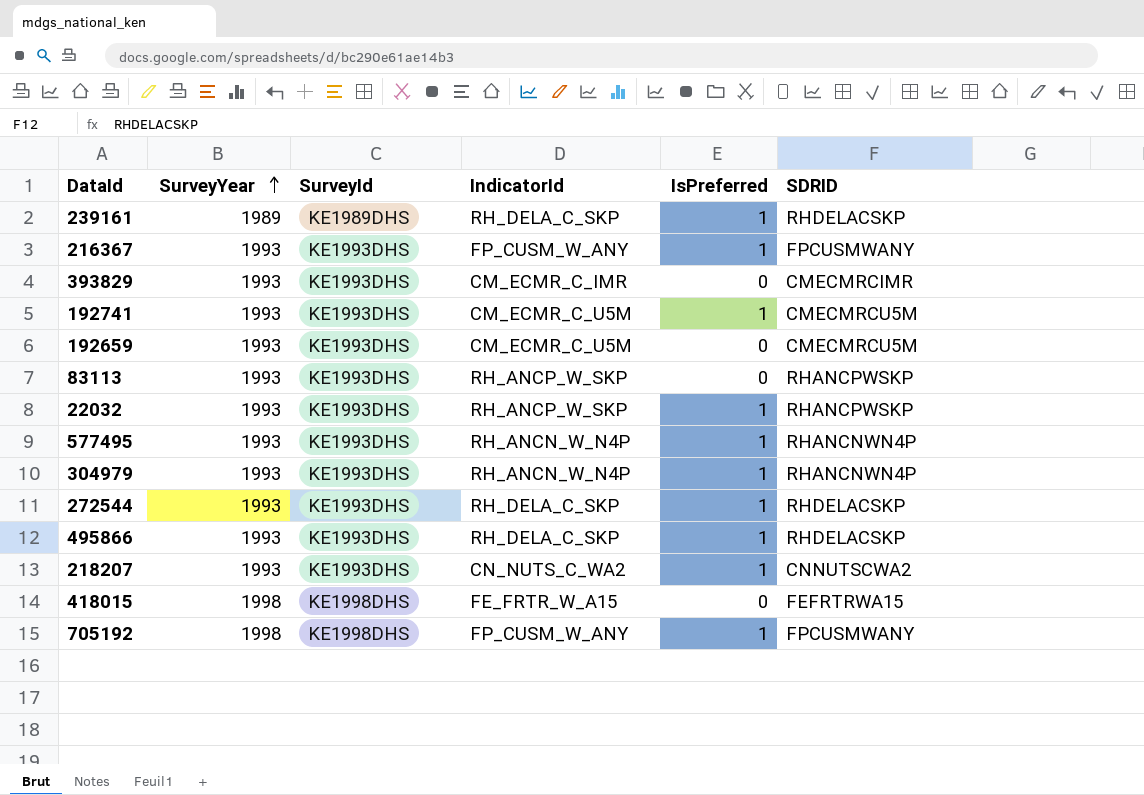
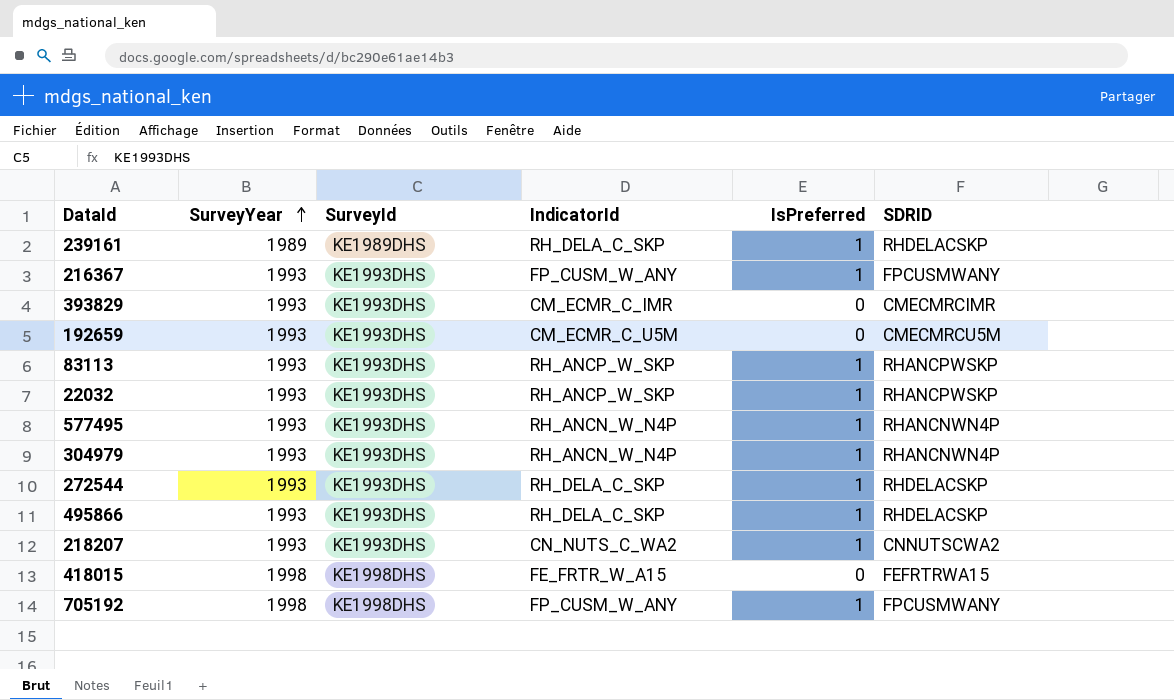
row 192741: 1993 | KE1993DHS | CM_ECMR_C_U5M | 1 | CMECMRCU5M -> none
83113 | IsPreferred: 0 -> 1

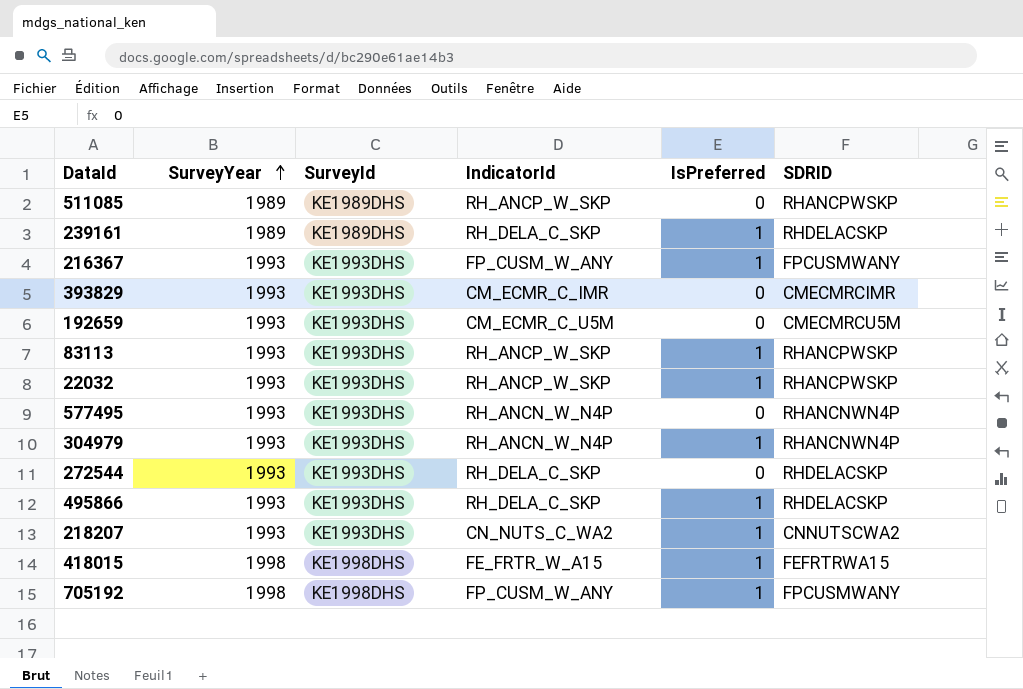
row 511085: none -> 1989 | KE1989DHS | RH_ANCP_W_SKP | 0 | RHANCPWSKP
577495 | IsPreferred: 1 -> 0
272544 | IsPreferred: 1 -> 0
418015 | IsPreferred: 0 -> 1

